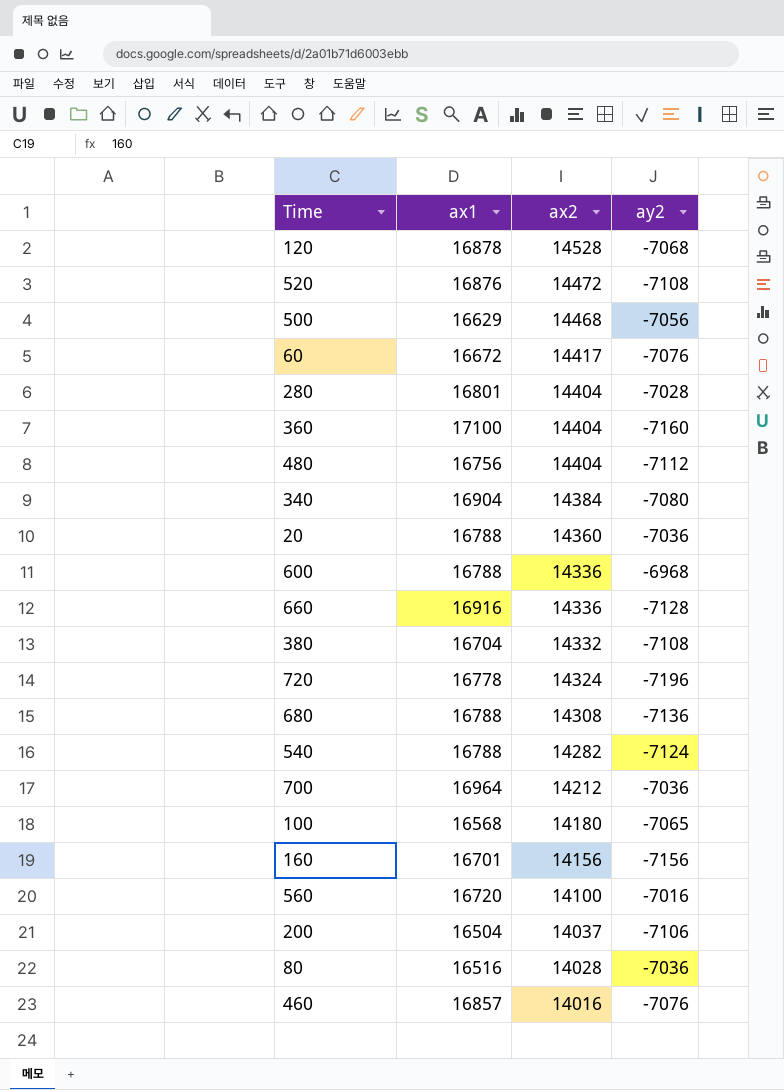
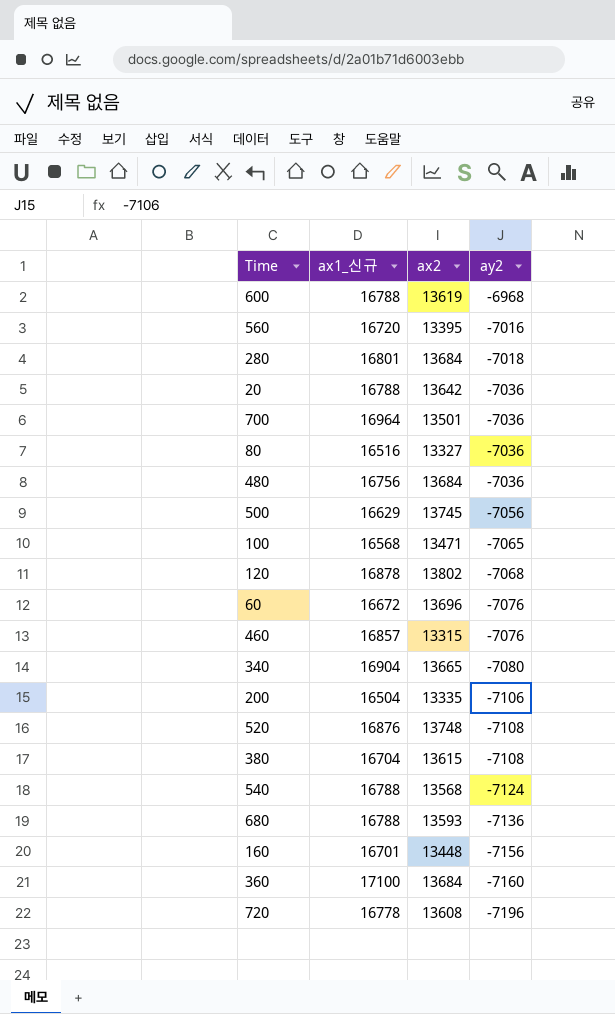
row order: ax2 descending -> ay2 descending
column name: ax1 -> ax1_신규
row 660: 16916 | 14336 | -7128 -> none
600 | ax2: 14336 -> 13619
560 | ax2: 14100 -> 13395
280 | ax2: 14404 -> 13684
280 | ay2: -7028 -> -7018
20 | ax2: 14360 -> 13642
700 | ax2: 14212 -> 13501
80 | ax2: 14028 -> 13327
480 | ax2: 14404 -> 13684
480 | ay2: -7112 -> -7036
500 | ax2: 14468 -> 13745
100 | ax2: 14180 -> 13471
120 | ax2: 14528 -> 13802
60 | ax2: 14417 -> 13696
460 | ax2: 14016 -> 13315
340 | ax2: 14384 -> 13665
200 | ax2: 14037 -> 13335
520 | ax2: 14472 -> 13748
380 | ax2: 14332 -> 13615
540 | ax2: 14282 -> 13568
680 | ax2: 14308 -> 13593
160 | ax2: 14156 -> 13448
360 | ax2: 14404 -> 13684
720 | ax2: 14324 -> 13608

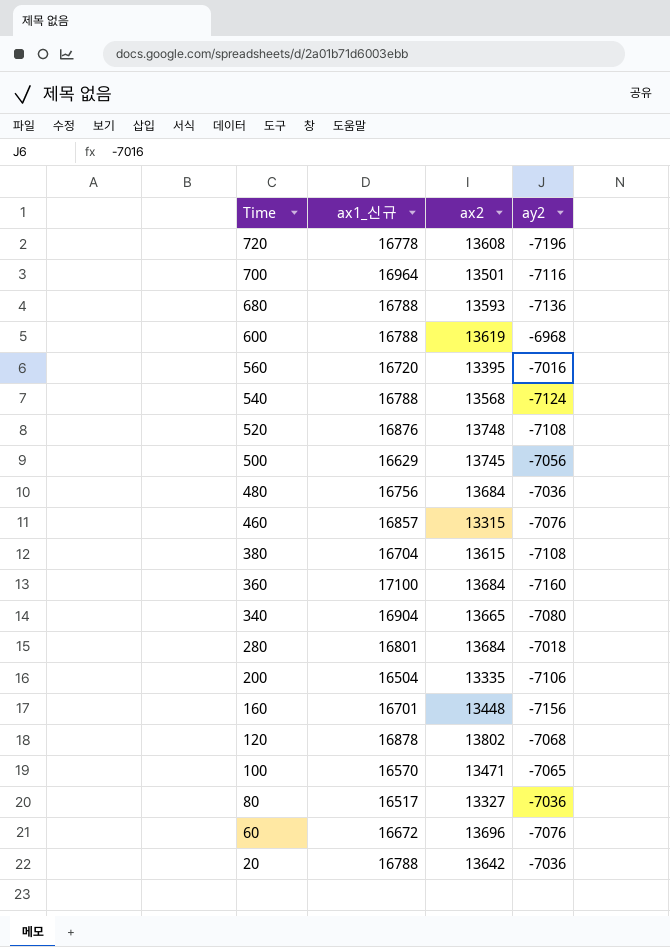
row order: ay2 descending -> Time descending
700 | ay2: -7036 -> -7116
100 | ax1_신규: 16568 -> 16570
80 | ax1_신규: 16516 -> 16517

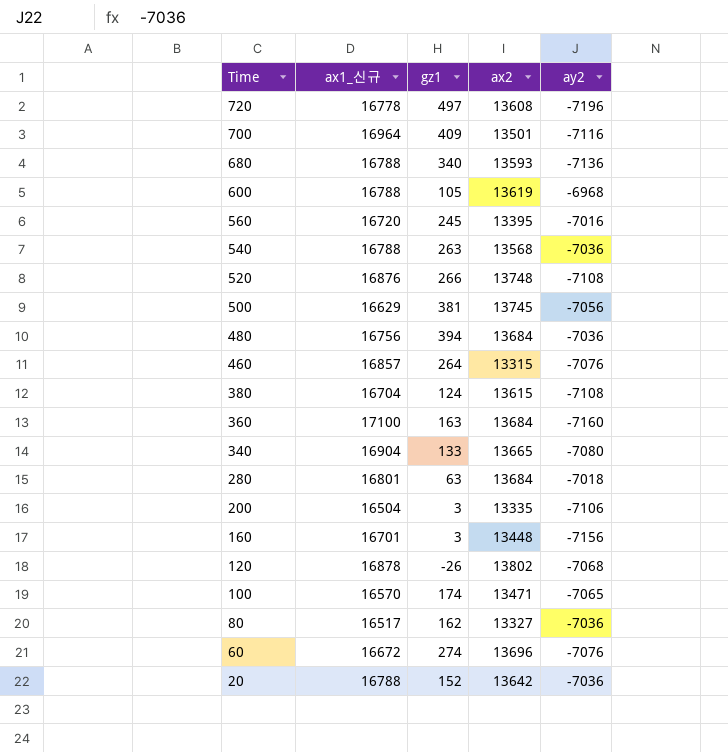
column gz1 | position: none -> 3
540 | ay2: -7124 -> -7036

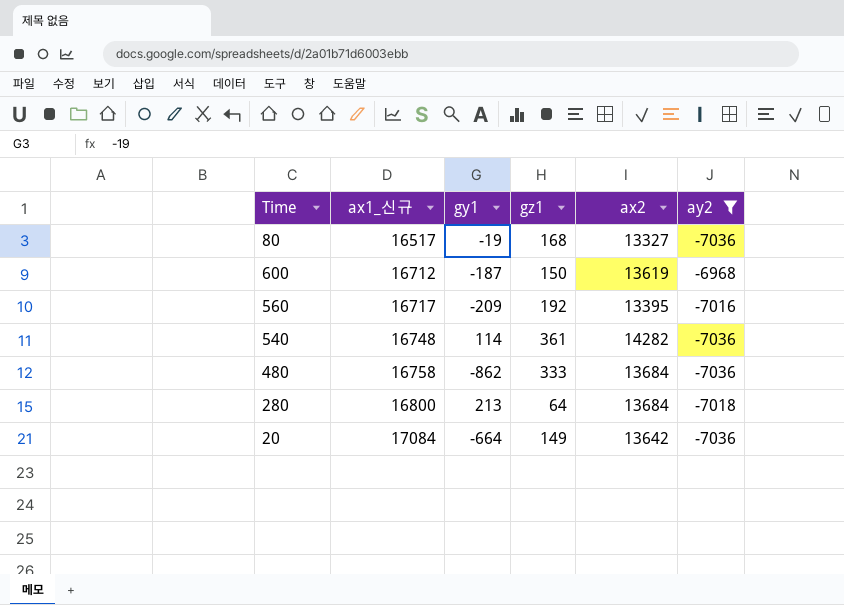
filter: none -> ay2 >= -7036
row order: Time descending -> ax1_신규 ascending
column gy1 | position: none -> 3
80 | gz1: 162 -> 168
600 | ax1_신규: 16788 -> 16712
600 | gz1: 105 -> 150
560 | ax1_신규: 16720 -> 16717
560 | gz1: 245 -> 192
540 | ax1_신규: 16788 -> 16748
540 | gz1: 263 -> 361
540 | ax2: 13568 -> 14282
480 | ax1_신규: 16756 -> 16758
480 | gz1: 394 -> 333
280 | ax1_신규: 16801 -> 16800
280 | gz1: 63 -> 64
20 | ax1_신규: 16788 -> 17084
20 | gz1: 152 -> 149

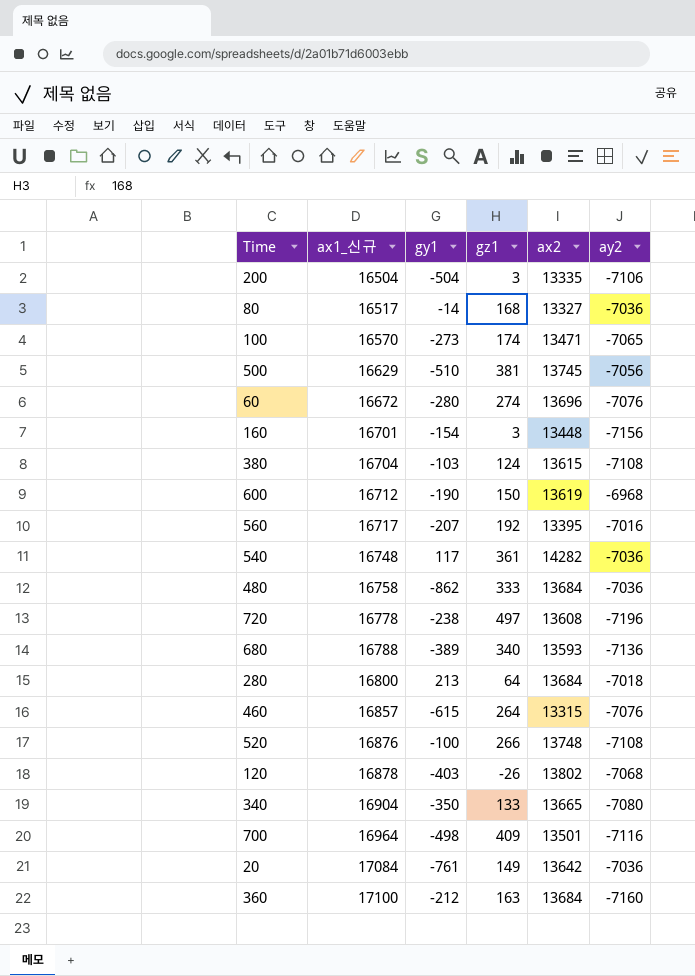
filter: ay2 >= -7036 -> none
80 | gy1: -19 -> -14
600 | gy1: -187 -> -190
560 | gy1: -209 -> -207
540 | gy1: 114 -> 117
20 | gy1: -664 -> -761

